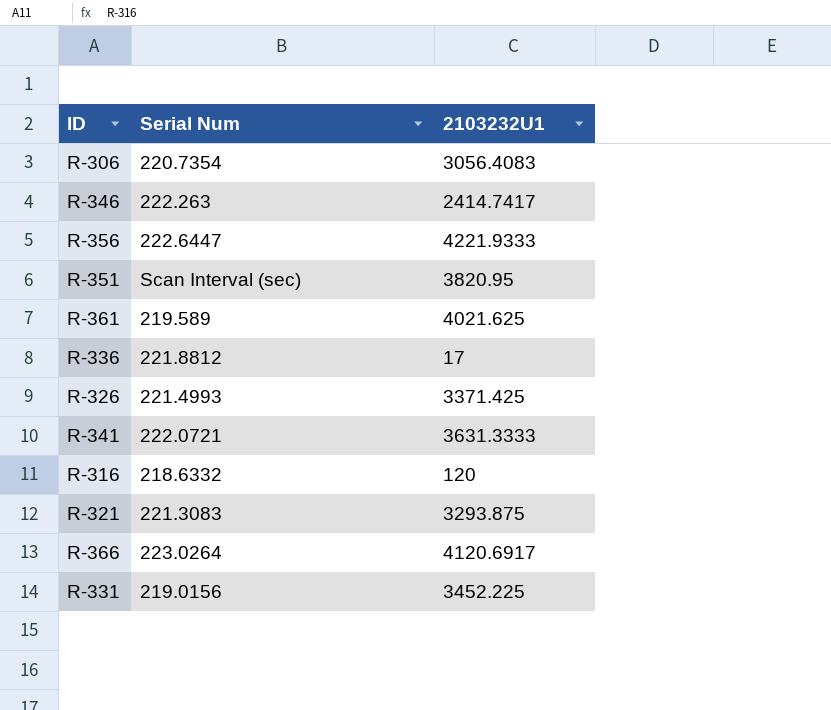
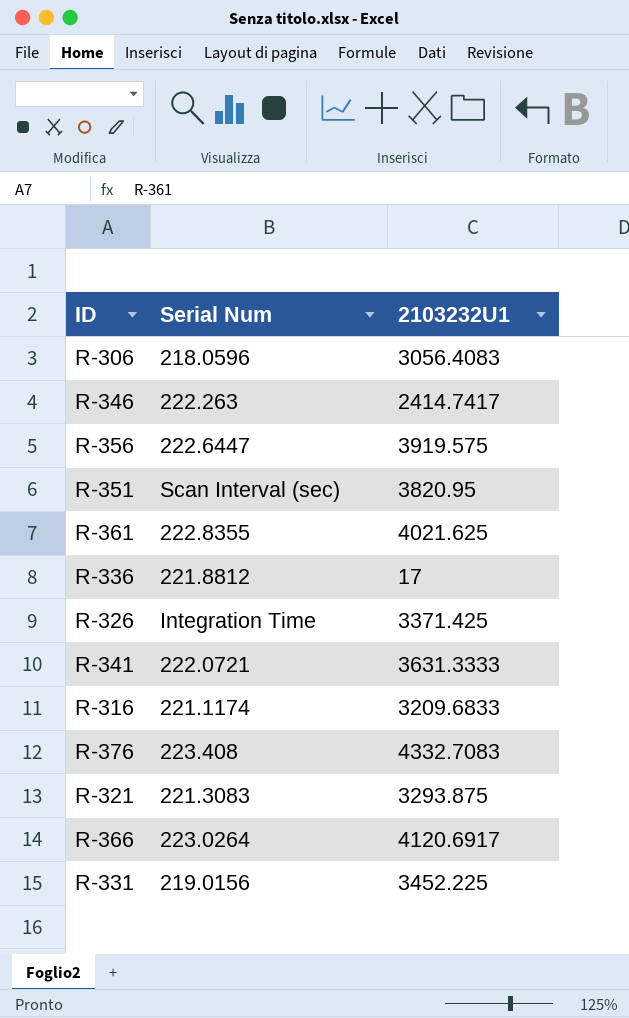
R-306 | Serial Num: 220.7354 -> 218.0596
R-356 | 2103232U1: 4221.9333 -> 3919.575
R-361 | Serial Num: 219.589 -> 222.8355
R-326 | Serial Num: 221.4993 -> Integration Time
R-316 | Serial Num: 218.6332 -> 221.1174
R-316 | 2103232U1: 120 -> 3209.6833
row R-376: none -> 223.408 | 4332.7083

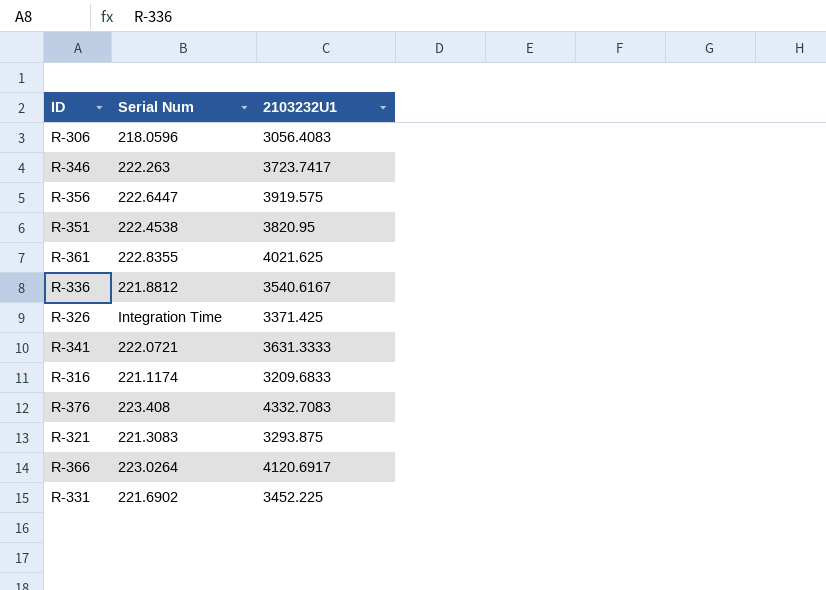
R-346 | 2103232U1: 2414.7417 -> 3723.7417
R-351 | Serial Num: Scan Interval (sec) -> 222.4538
R-336 | 2103232U1: 17 -> 3540.6167
R-331 | Serial Num: 219.0156 -> 221.6902

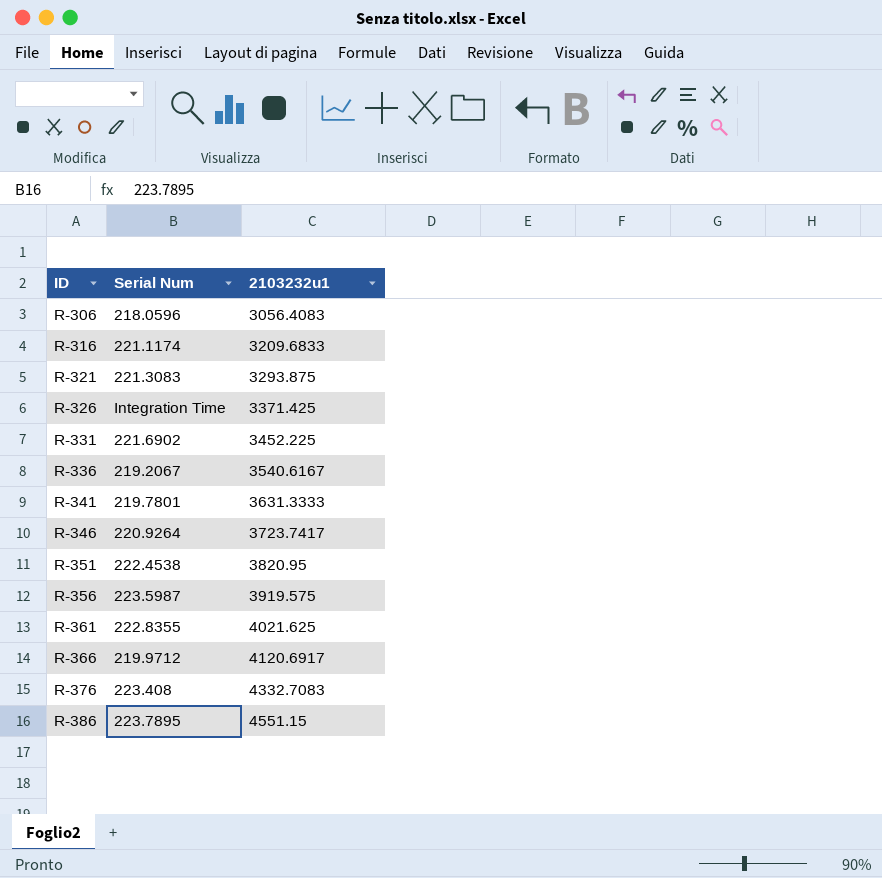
row order: none -> ID ascending
column name: 2103232U1 -> 2103232u1
R-336 | Serial Num: 221.8812 -> 219.2067
R-341 | Serial Num: 222.0721 -> 219.7801
R-346 | Serial Num: 222.263 -> 220.9264
R-356 | Serial Num: 222.6447 -> 223.5987
R-366 | Serial Num: 223.0264 -> 219.9712
row R-386: none -> 223.7895 | 4551.15

